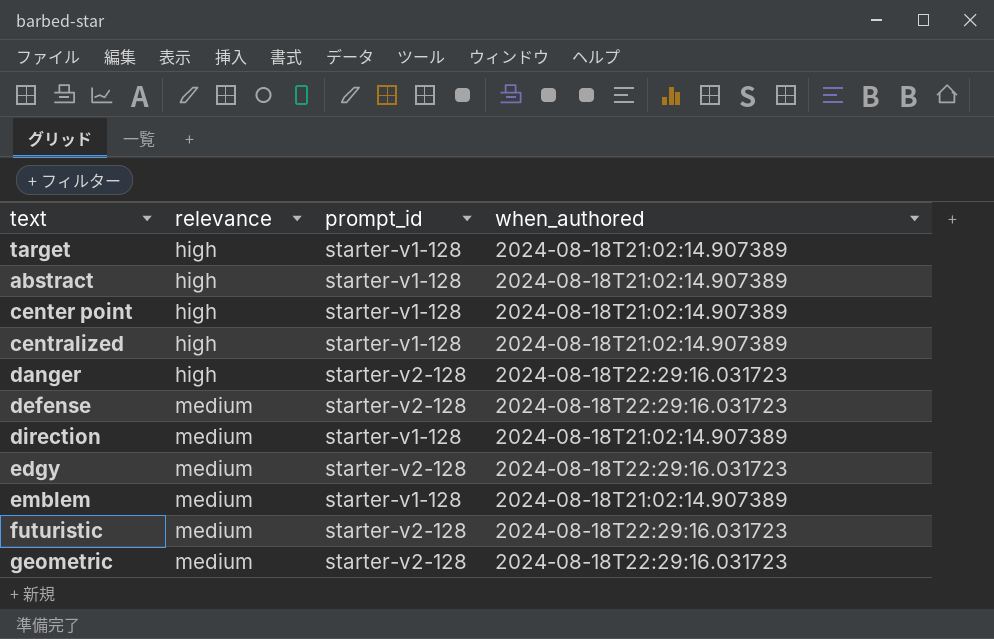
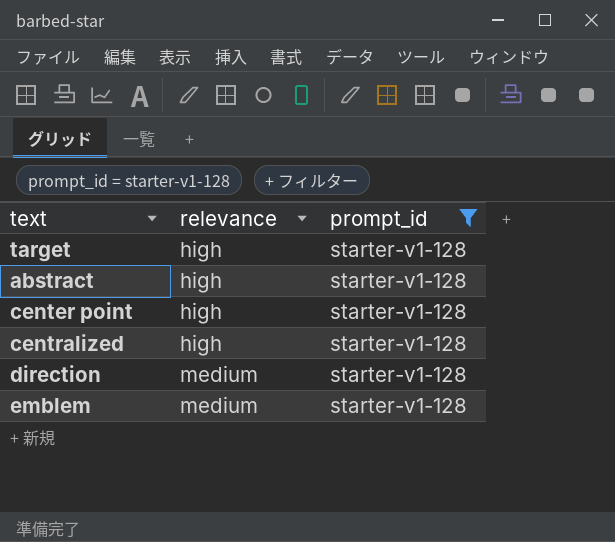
filter: none -> prompt_id = starter-v1-128
column when_authored | position: 4 -> none

